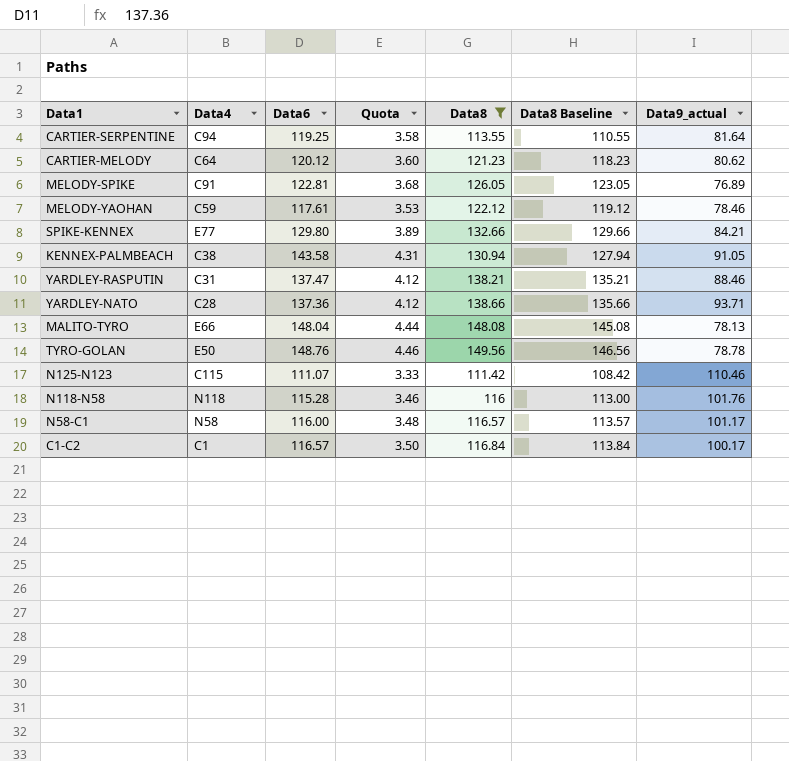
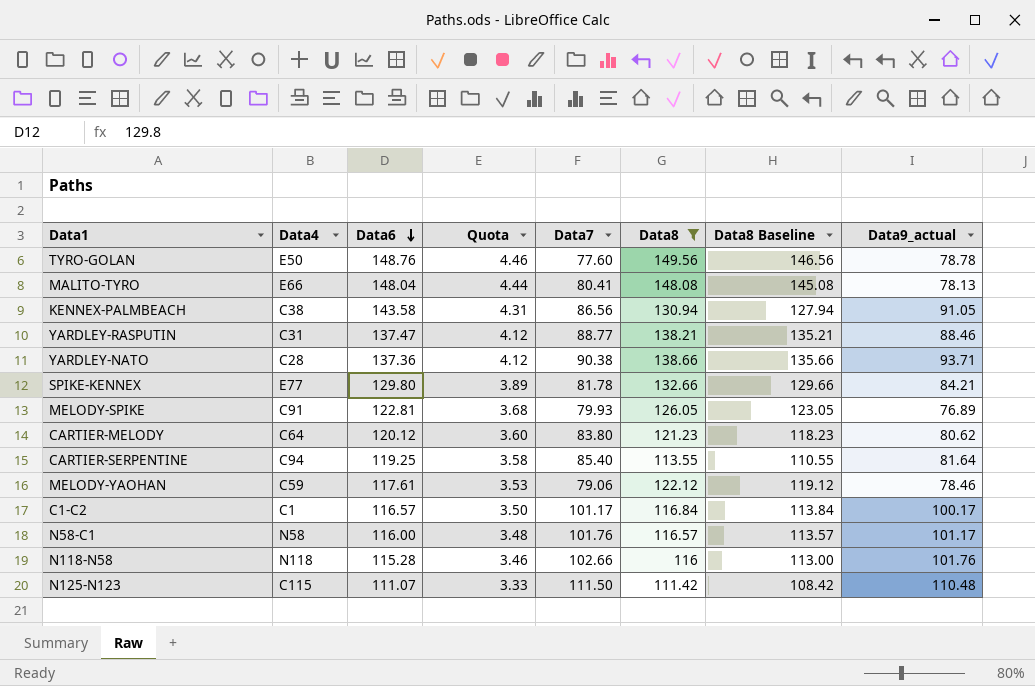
row order: none -> Data6 descending
column Data7 | position: none -> 5
N125-N123 | Data9_actual: 110.46 -> 110.48

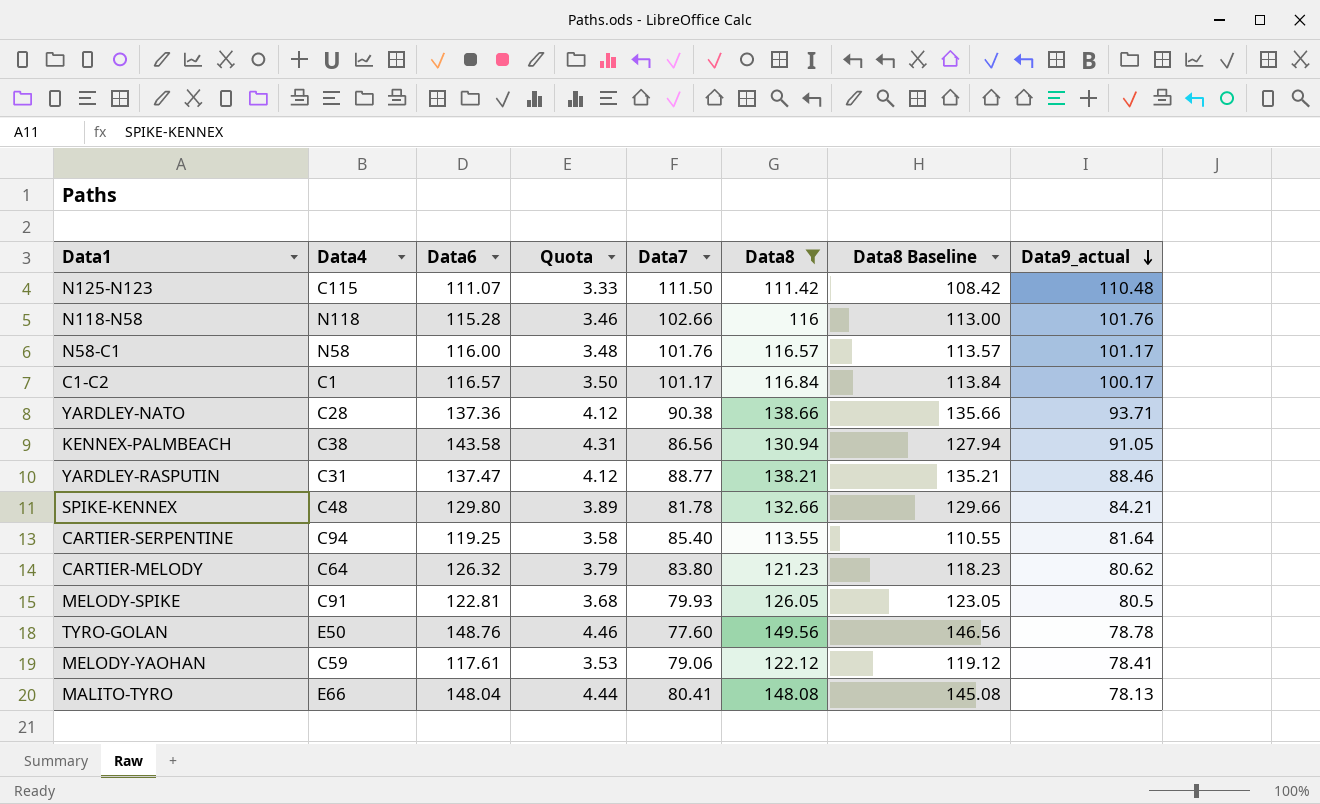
row order: Data6 descending -> Data9_actual descending
SPIKE-KENNEX | Data4: E77 -> C48
CARTIER-MELODY | Data6: 120.12 -> 126.32
CARTIER-MELODY | Quota: 3.60 -> 3.79
MELODY-SPIKE | Data9_actual: 76.89 -> 80.5
MELODY-YAOHAN | Data9_actual: 78.46 -> 78.41

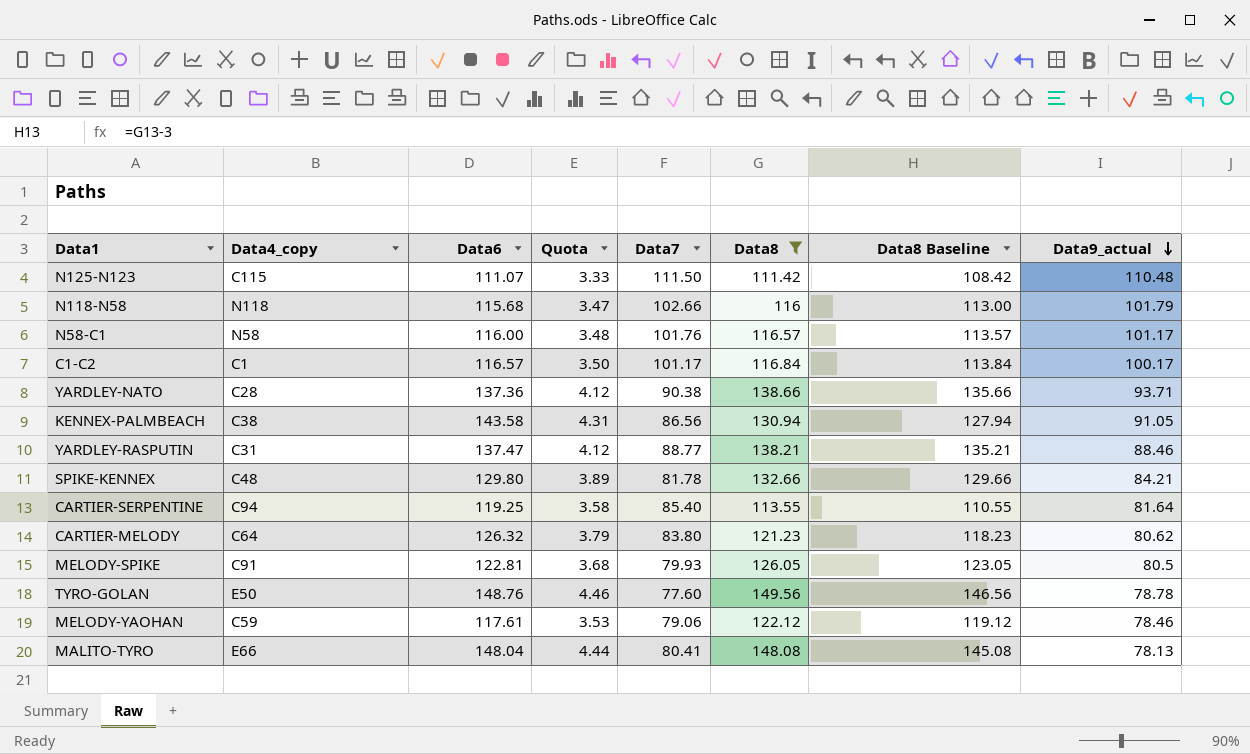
column name: Data4 -> Data4_copy
N118-N58 | Data6: 115.28 -> 115.68
N118-N58 | Quota: 3.46 -> 3.47
N118-N58 | Data9_actual: 101.76 -> 101.79
MELODY-YAOHAN | Data9_actual: 78.41 -> 78.46

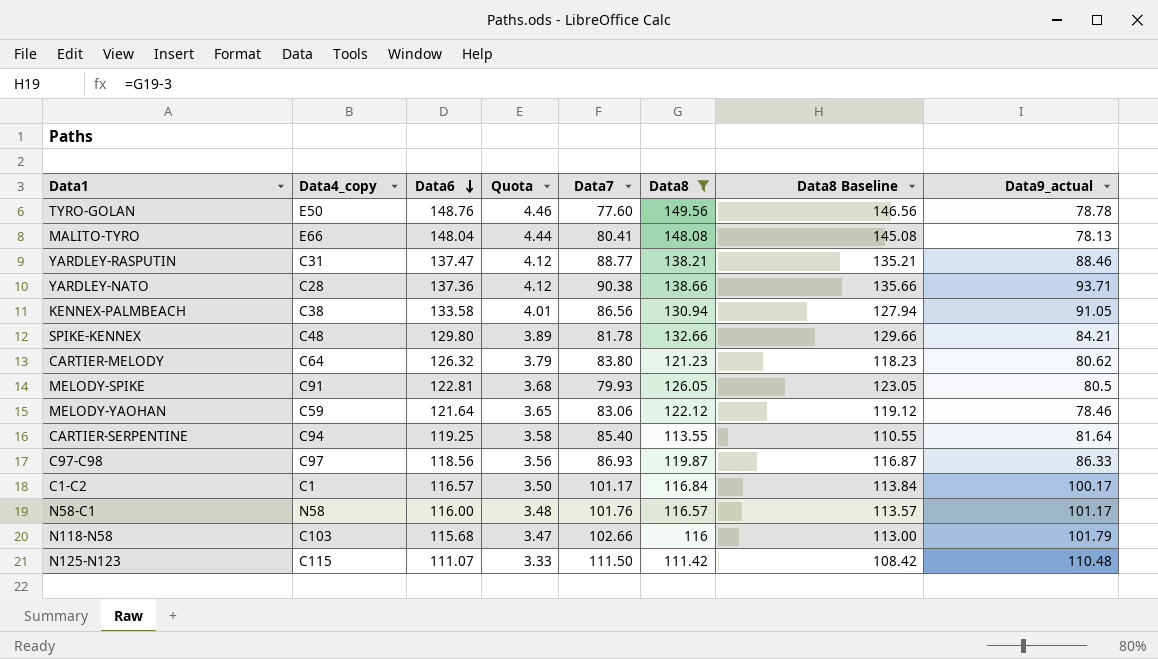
row order: Data9_actual descending -> Data6 descending
KENNEX-PALMBEACH | Data6: 143.58 -> 133.58
KENNEX-PALMBEACH | Quota: 4.31 -> 4.01
MELODY-YAOHAN | Data6: 117.61 -> 121.64
MELODY-YAOHAN | Quota: 3.53 -> 3.65
MELODY-YAOHAN | Data7: 79.06 -> 83.06
row C97-C98: none -> C97 | 118.56 | 3.56 | 86.93 | 119.87 | 116.87 | 86.33
N118-N58 | Data4_copy: N118 -> C103

